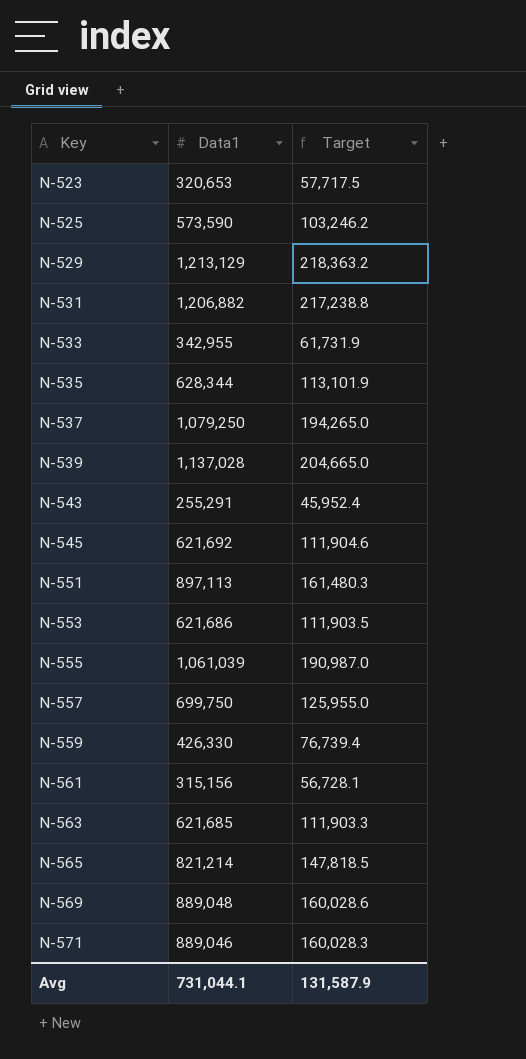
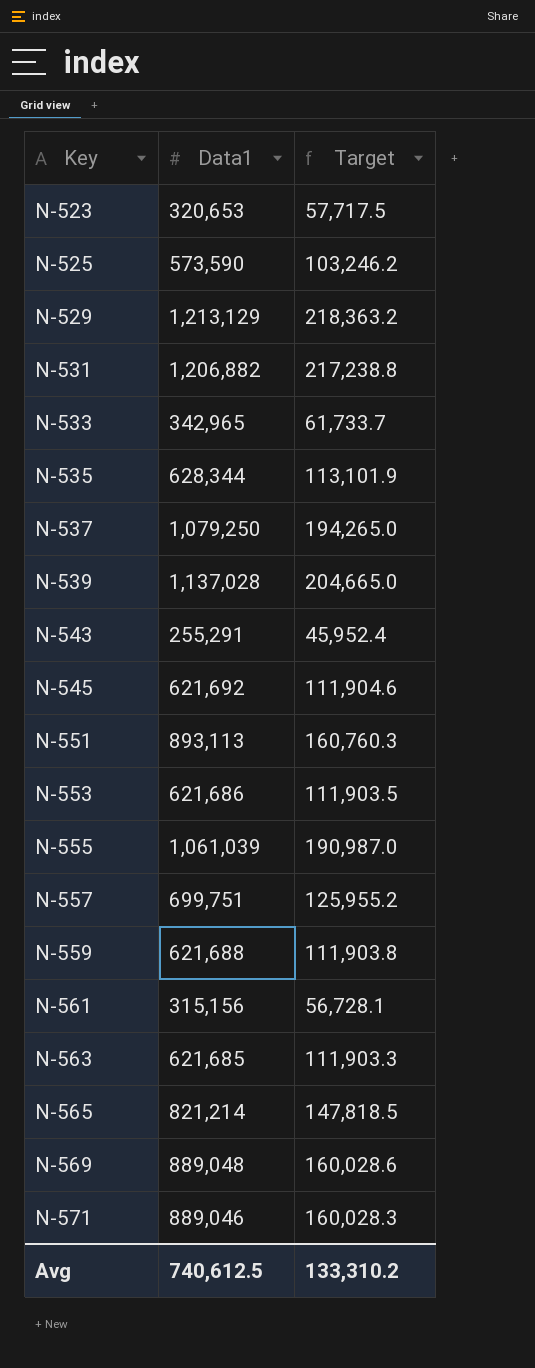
N-533 | Data1: 342,955 -> 342,965
N-533 | Target: 61,731.9 -> 61,733.7
N-551 | Data1: 897,113 -> 893,113
N-551 | Target: 161,480.3 -> 160,760.3
N-557 | Data1: 699,750 -> 699,751
N-557 | Target: 125,955.0 -> 125,955.2
N-559 | Data1: 426,330 -> 621,688
N-559 | Target: 76,739.4 -> 111,903.8
Avg | Data1: 731,044.1 -> 740,612.5
Avg | Target: 131,587.9 -> 133,310.2

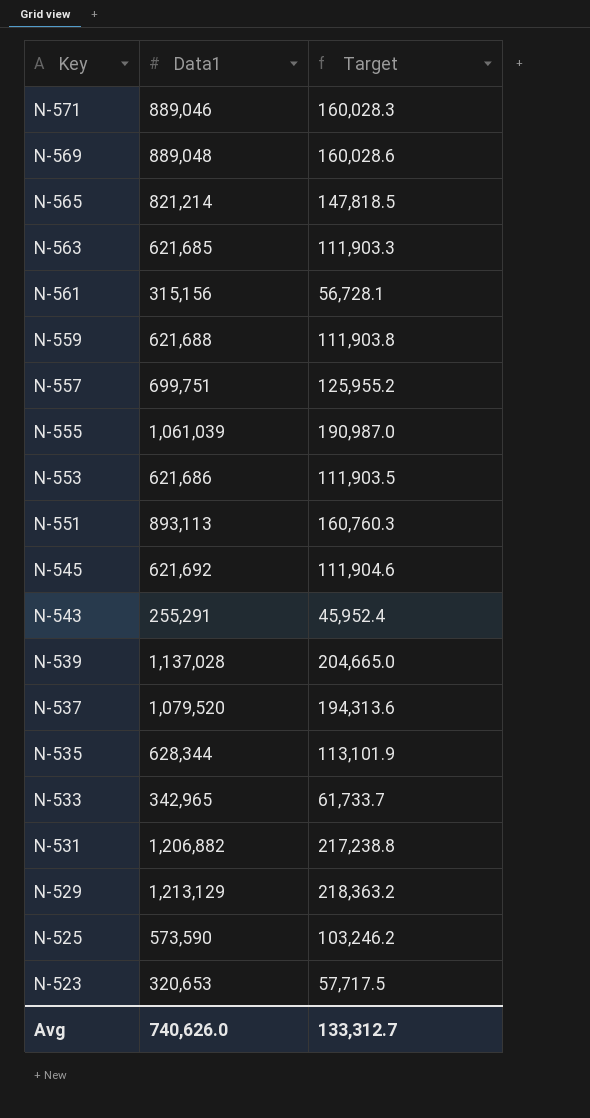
row order: Key ascending -> Key descending
N-537 | Data1: 1,079,250 -> 1,079,520
N-537 | Target: 194,265.0 -> 194,313.6
Avg | Data1: 740,612.5 -> 740,626.0
Avg | Target: 133,310.2 -> 133,312.7

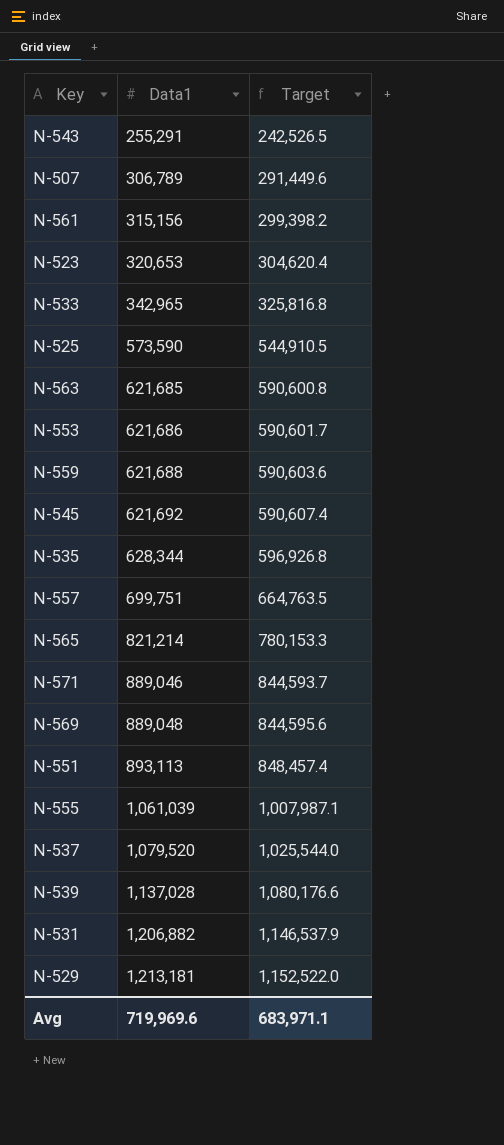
row order: Key descending -> Data1 ascending
column Target | formula: [Data1] * 0.18 -> [Data1] * 0.95
row N-507: none -> 306,789 | 291,449.6
N-529 | Data1: 1,213,129 -> 1,213,181
Avg | Data1: 740,626.0 -> 719,969.6
Avg | Target: 133,312.7 -> 683,971.1

